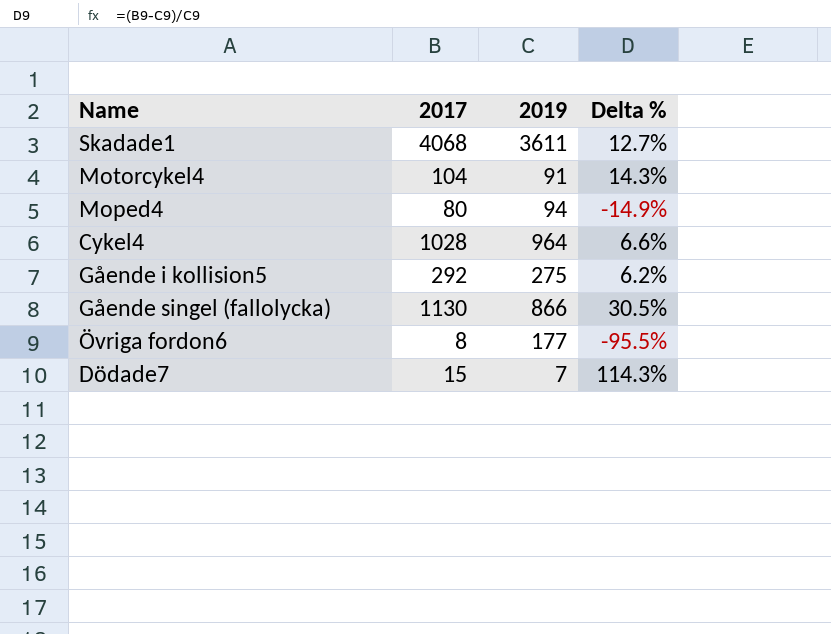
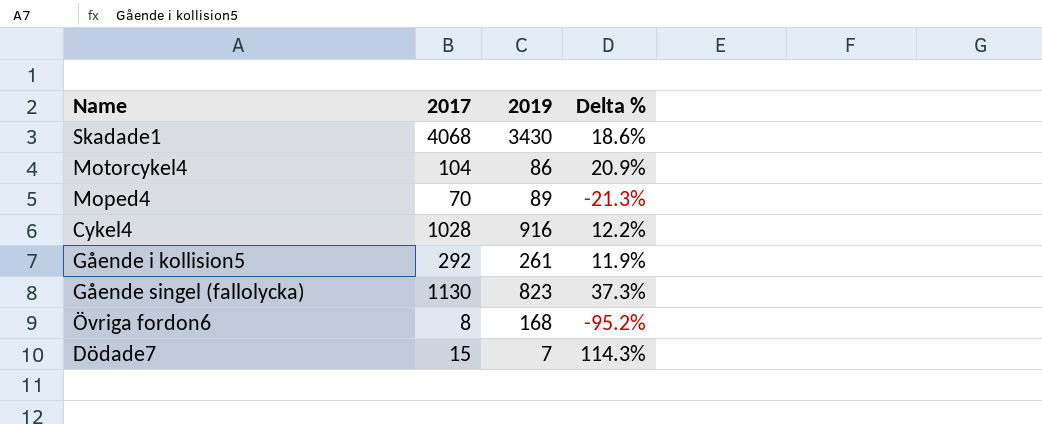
Skadade1 | 2019: 3611 -> 3430
Skadade1 | Delta %: 12.7% -> 18.6%
Motorcykel4 | 2019: 91 -> 86
Motorcykel4 | Delta %: 14.3% -> 20.9%
Moped4 | 2017: 80 -> 70
Moped4 | 2019: 94 -> 89
Moped4 | Delta %: -14.9% -> -21.3%
Cykel4 | 2019: 964 -> 916
Cykel4 | Delta %: 6.6% -> 12.2%
Gående i kollision5 | 2019: 275 -> 261
Gående i kollision5 | Delta %: 6.2% -> 11.9%
Gående singel (fallolycka) | 2019: 866 -> 823
Gående singel (fallolycka) | Delta %: 30.5% -> 37.3%
Övriga fordon6 | 2019: 177 -> 168
Övriga fordon6 | Delta %: -95.5% -> -95.2%

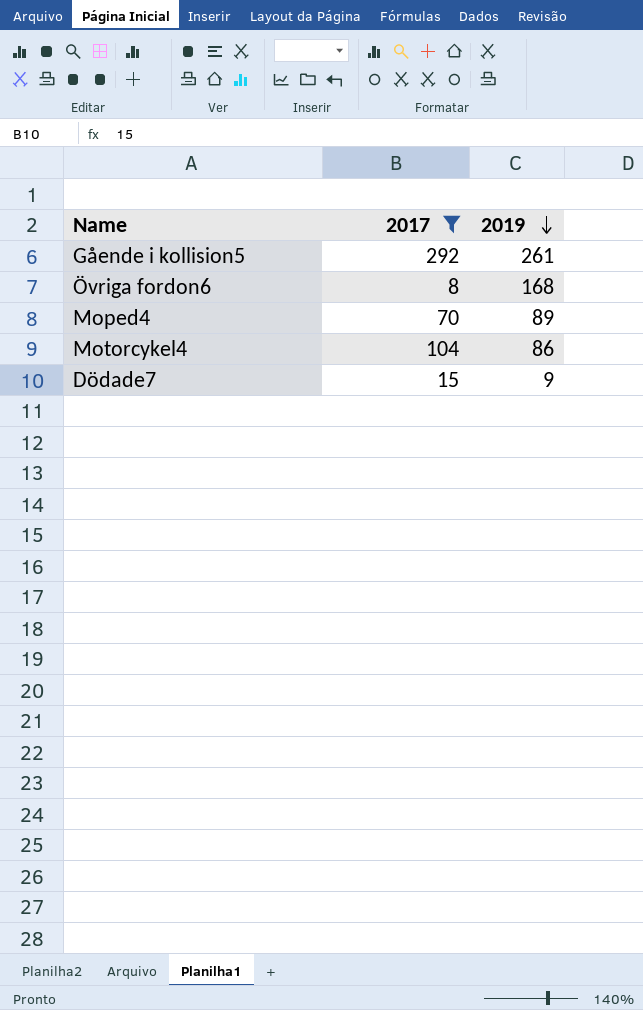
filter: none -> 2017 <= 292
row order: none -> 2019 descending
column Delta % | formula: ([2017] - [2019]) / [2019] -> none
Dödade7 | 2019: 7 -> 9

